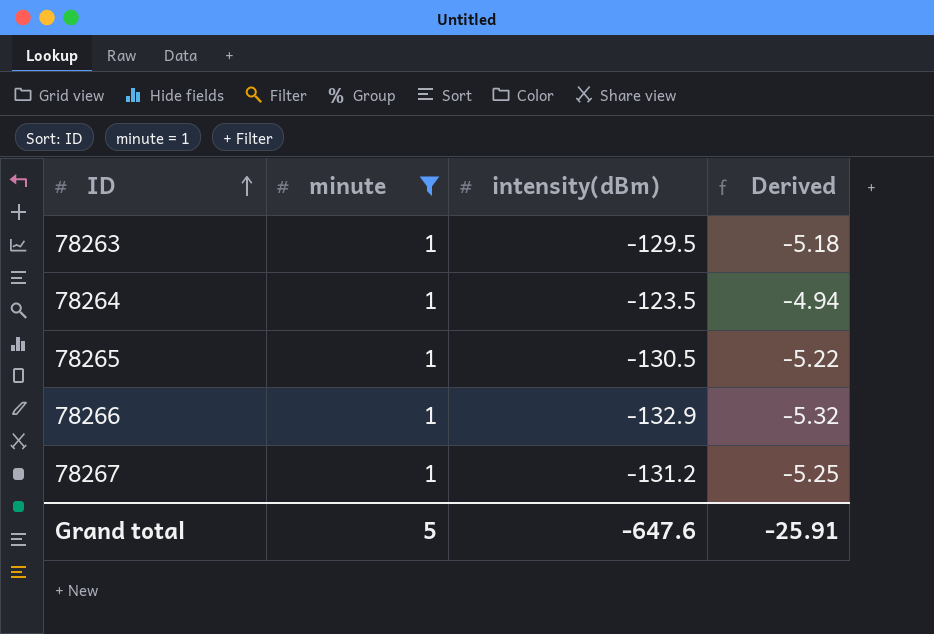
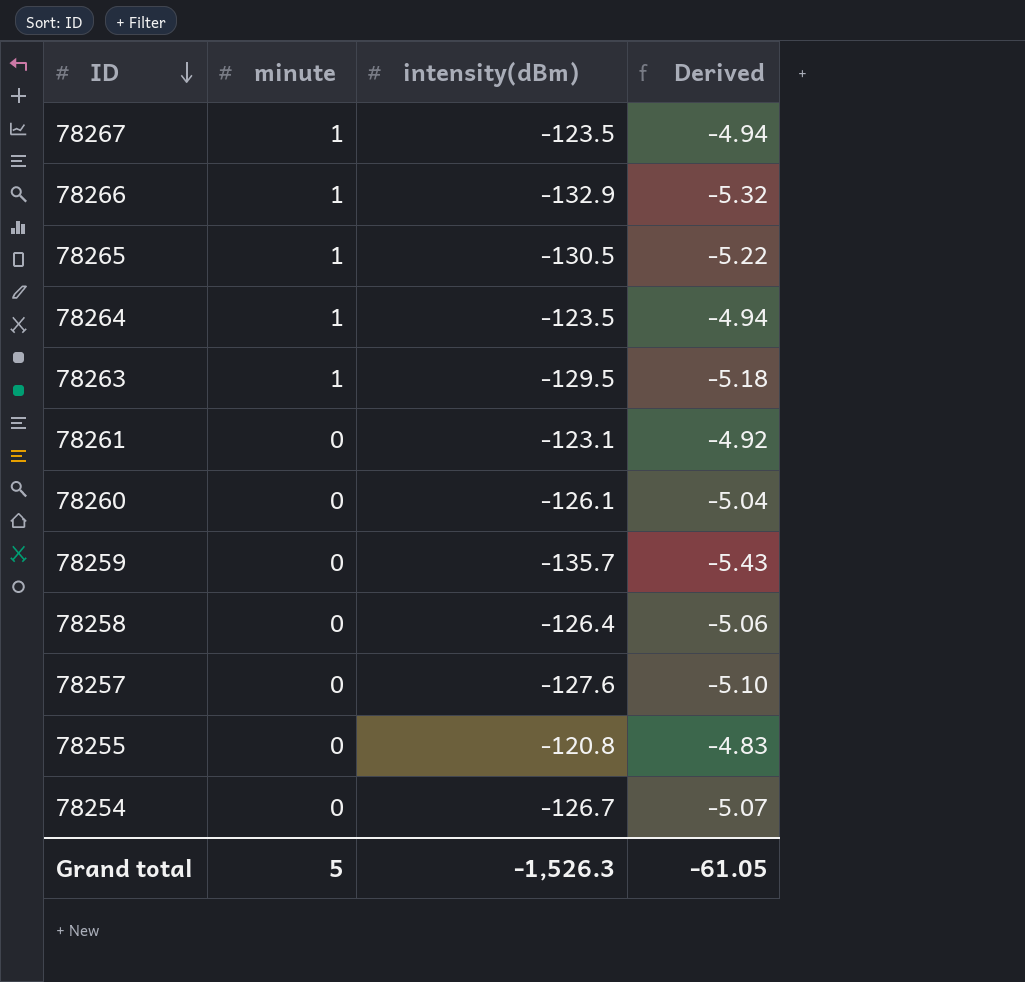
filter: minute = 1 -> none
row order: ID ascending -> ID descending
78267 | intensity(dBm): -131.2 -> -123.5
78267 | Derived: -5.25 -> -4.94
Grand total | intensity(dBm): -647.6 -> -1,526.3
Grand total | Derived: -25.91 -> -61.05

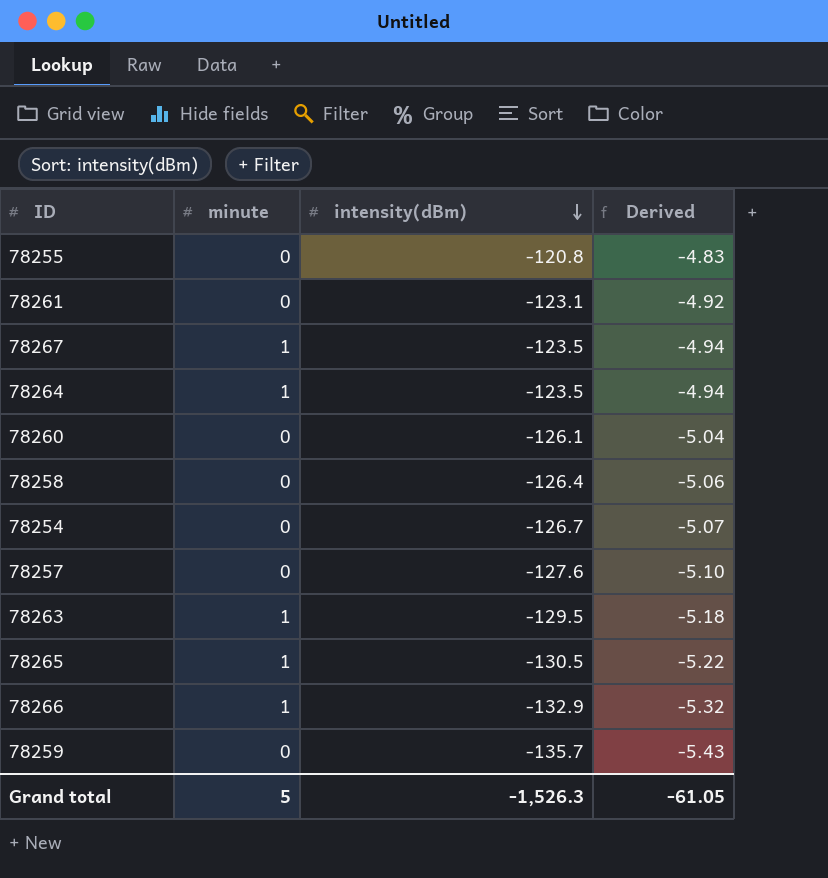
row order: ID descending -> intensity(dBm) descending

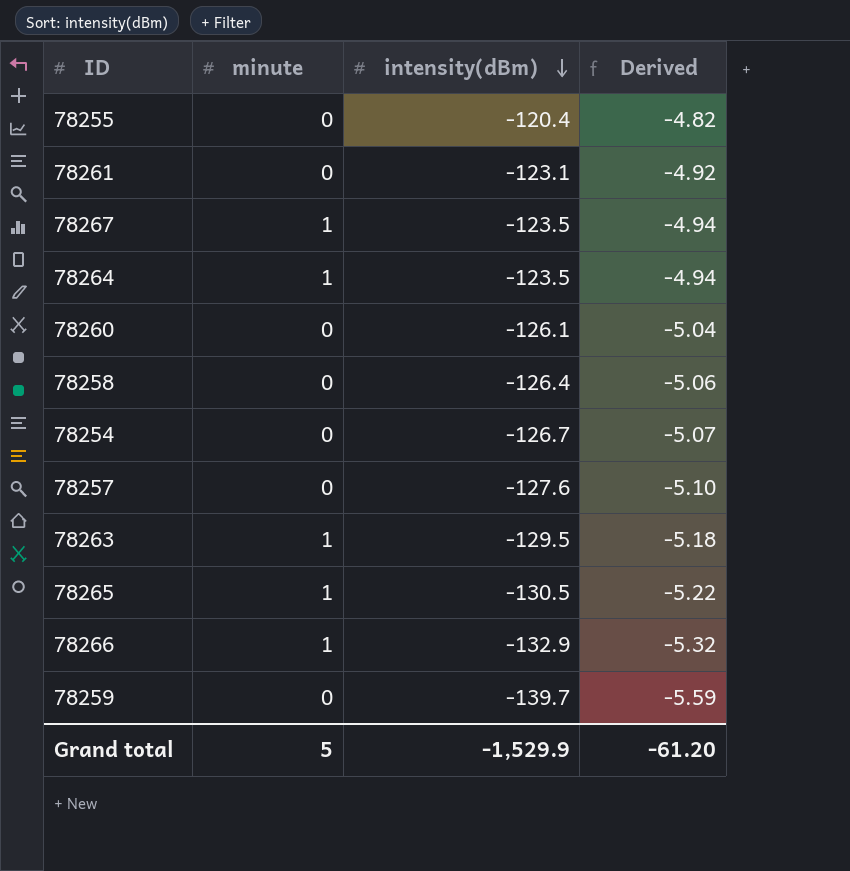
78255 | intensity(dBm): -120.8 -> -120.4
78255 | Derived: -4.83 -> -4.82
78259 | intensity(dBm): -135.7 -> -139.7
78259 | Derived: -5.43 -> -5.59
Grand total | intensity(dBm): -1,526.3 -> -1,529.9
Grand total | Derived: -61.05 -> -61.20

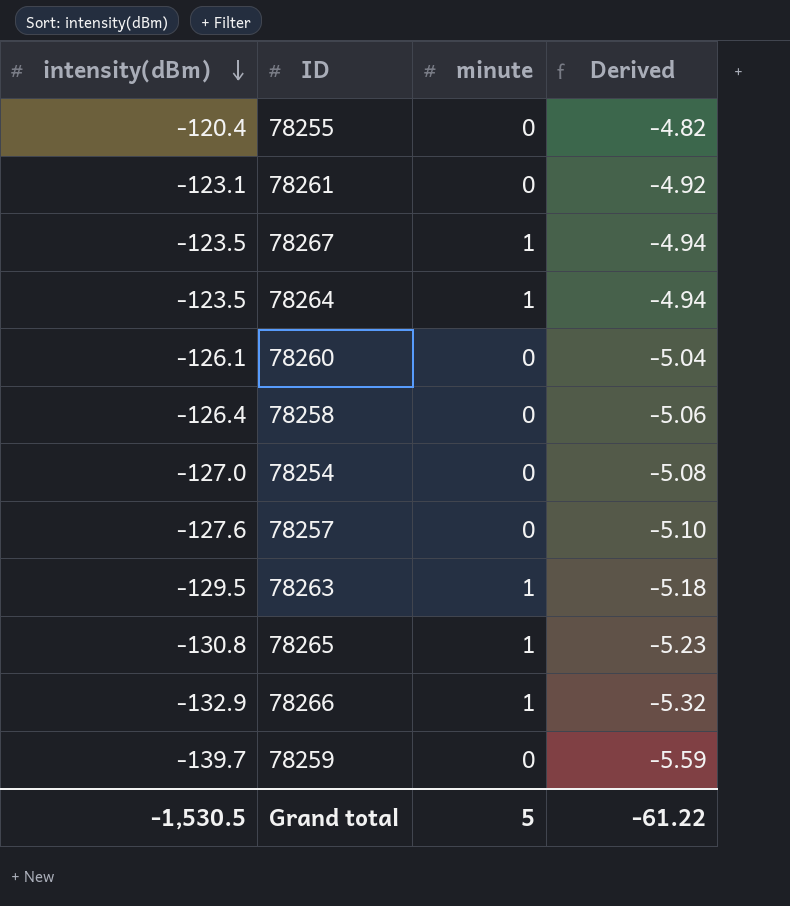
column intensity(dBm) | position: 3 -> 1
78254 | intensity(dBm): -126.7 -> -127.0
78254 | Derived: -5.07 -> -5.08
78265 | intensity(dBm): -130.5 -> -130.8
78265 | Derived: -5.22 -> -5.23
Grand total | intensity(dBm): -1,529.9 -> -1,530.5
Grand total | Derived: -61.20 -> -61.22

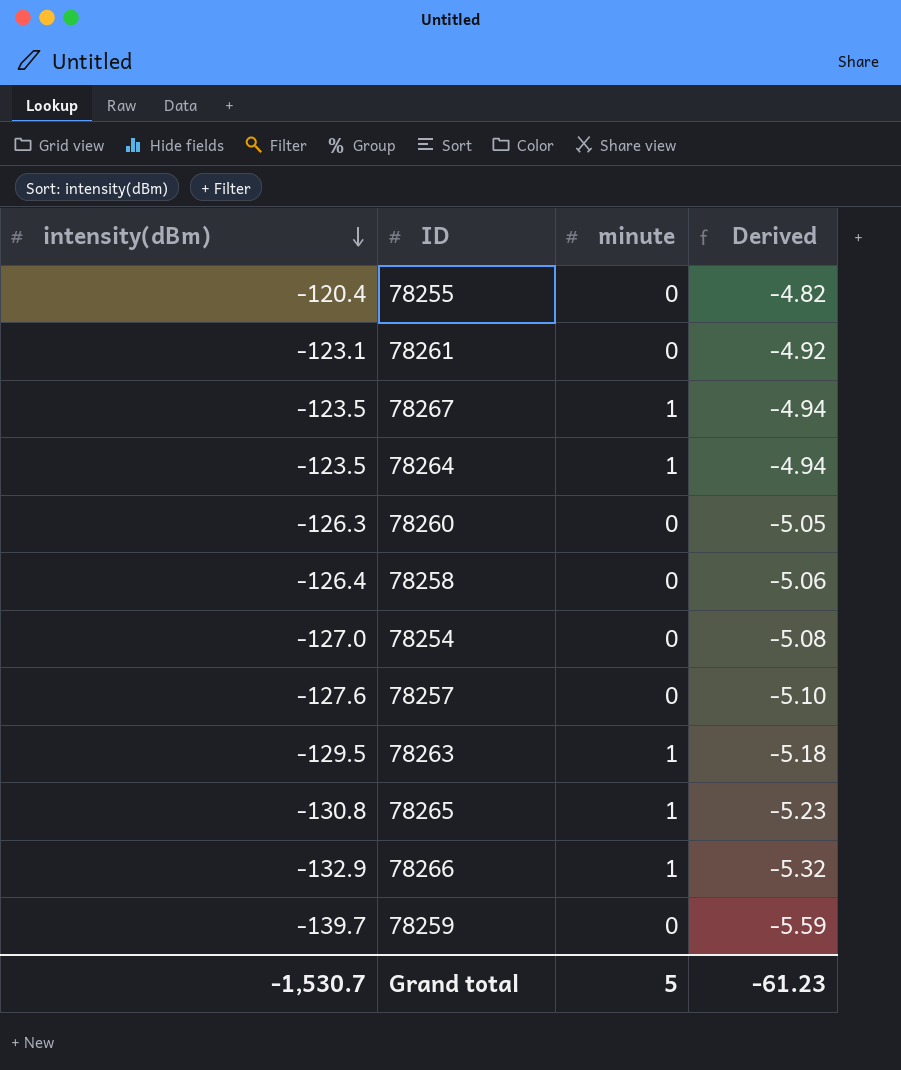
78260 | intensity(dBm): -126.1 -> -126.3
78260 | Derived: -5.04 -> -5.05
Grand total | intensity(dBm): -1,530.5 -> -1,530.7
Grand total | Derived: -61.22 -> -61.23

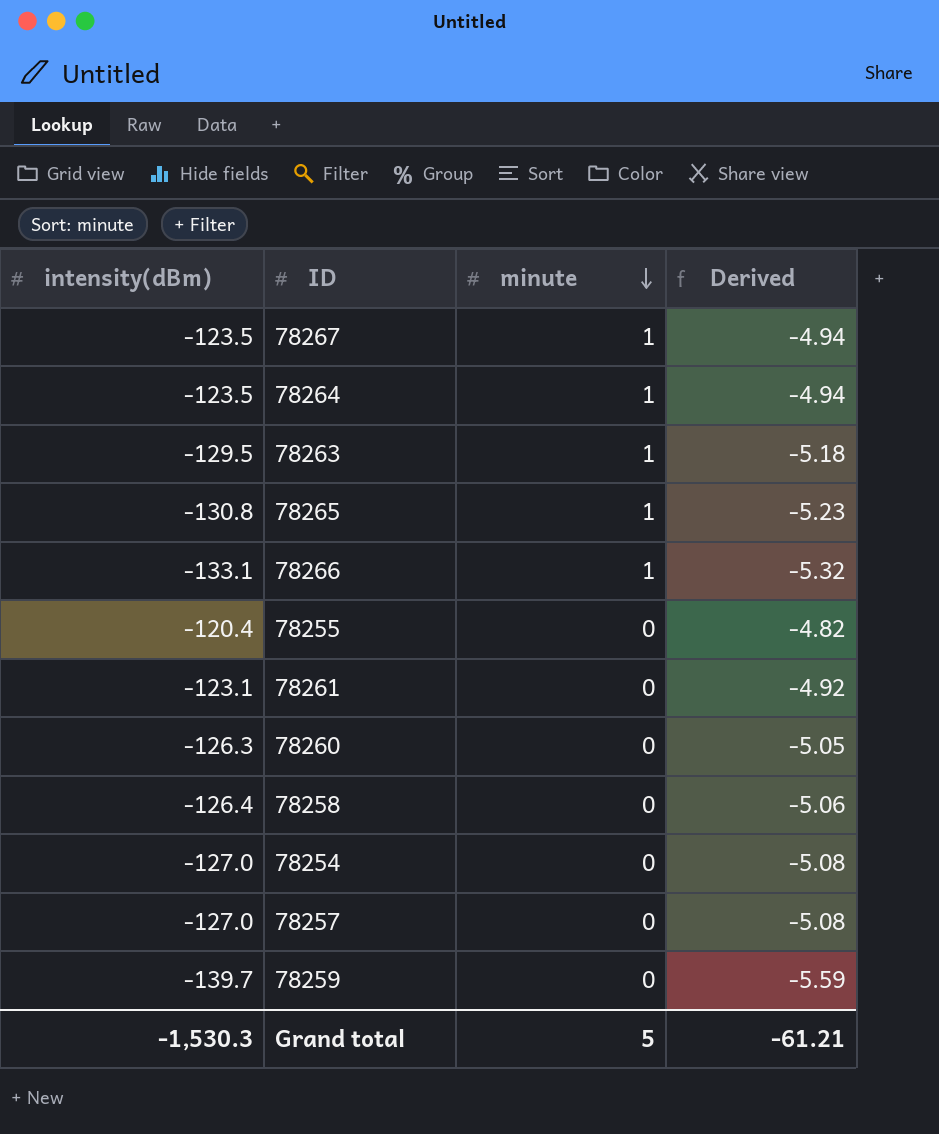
row order: intensity(dBm) descending -> minute descending
78266 | intensity(dBm): -132.9 -> -133.1
78257 | intensity(dBm): -127.6 -> -127.0
78257 | Derived: -5.10 -> -5.08
Grand total | intensity(dBm): -1,530.7 -> -1,530.3
Grand total | Derived: -61.23 -> -61.21

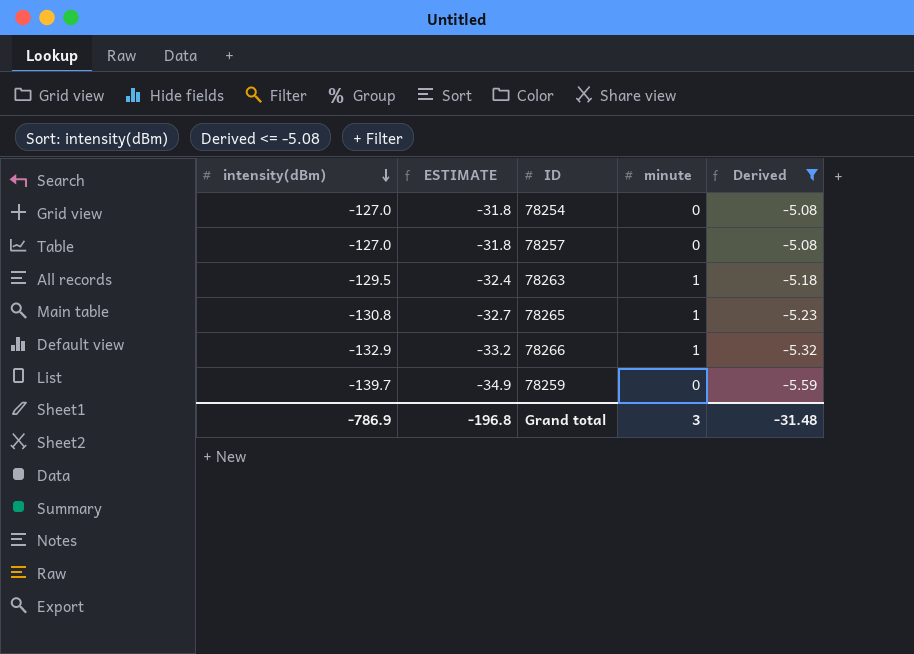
filter: none -> Derived <= -5.08
row order: minute descending -> intensity(dBm) descending
column ESTIMATE | formula: none -> [intensity(dBm)] * 0.25
78266 | intensity(dBm): -133.1 -> -132.9
Grand total | intensity(dBm): -1,530.3 -> -786.9
Grand total | minute: 5 -> 3
Grand total | Derived: -61.21 -> -31.48

